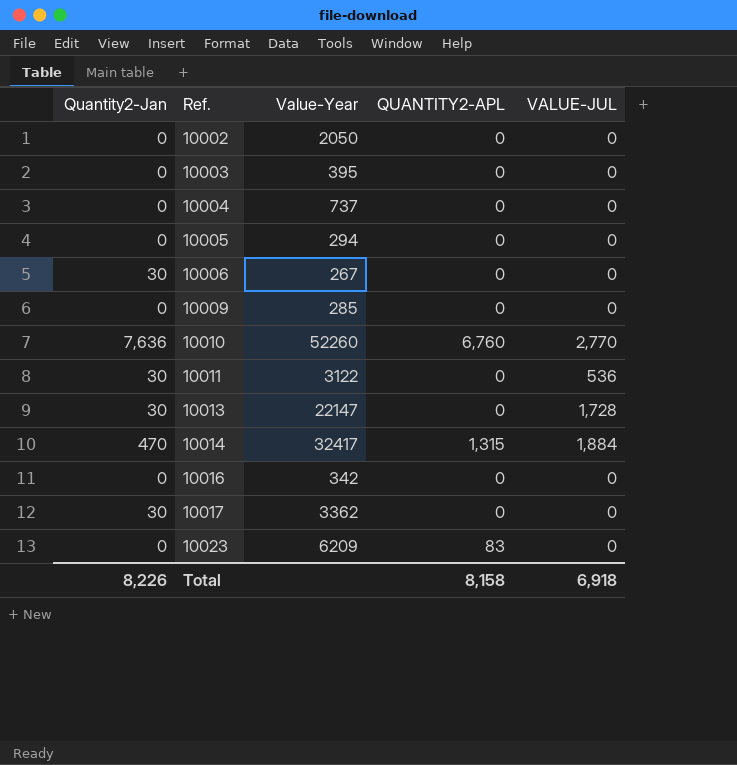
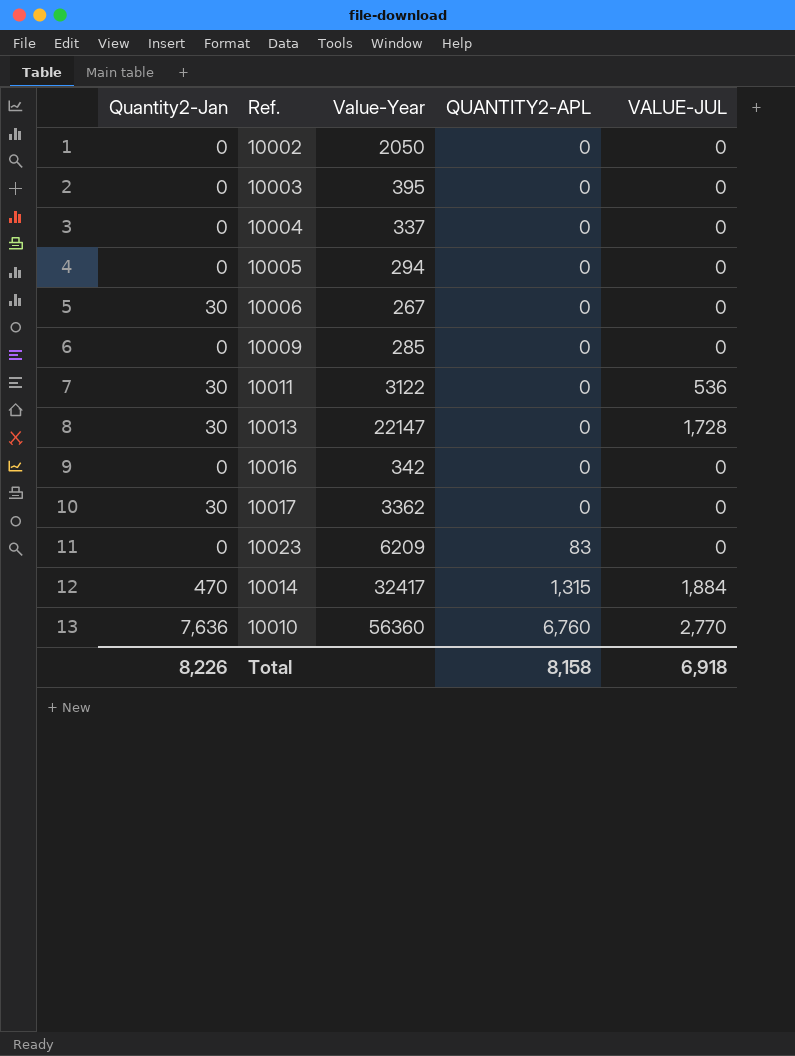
row order: Ref. ascending -> QUANTITY2-APL ascending
10004 | Value-Year: 737 -> 337
10010 | Value-Year: 52260 -> 56360

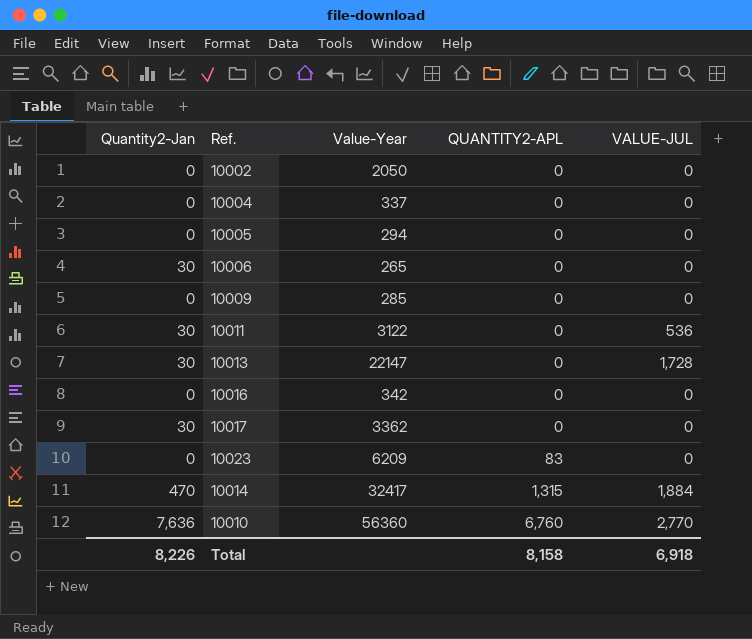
row 10003: 0 | 395 | 0 | 0 -> none
10006 | Value-Year: 267 -> 265

